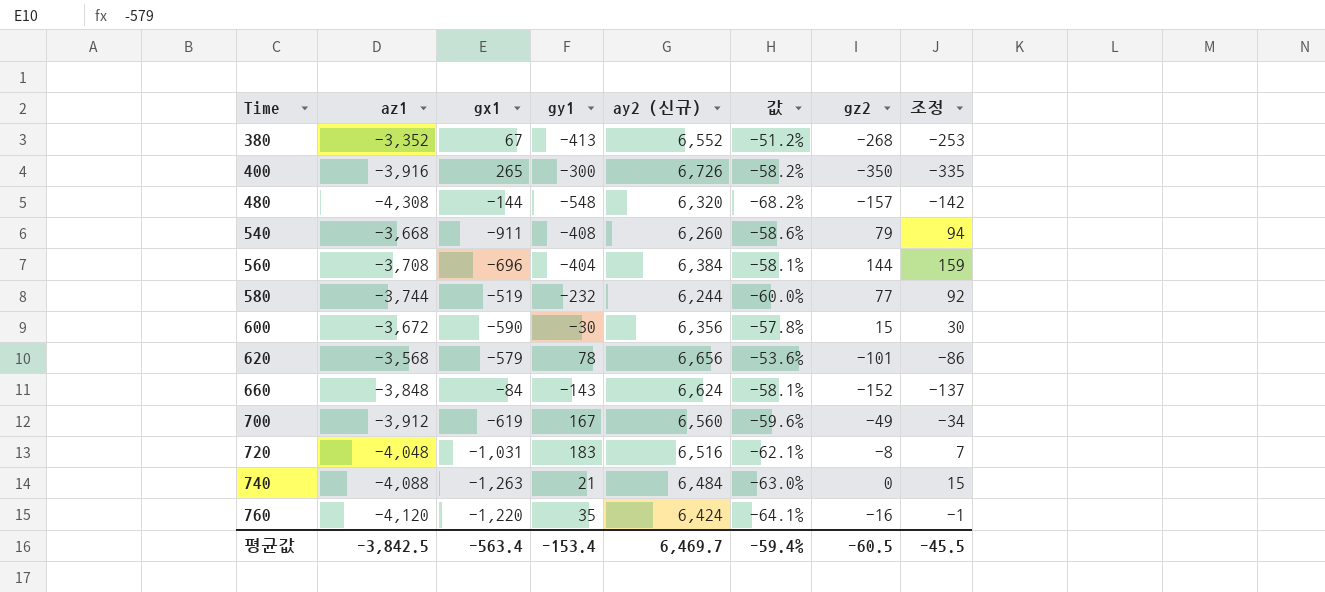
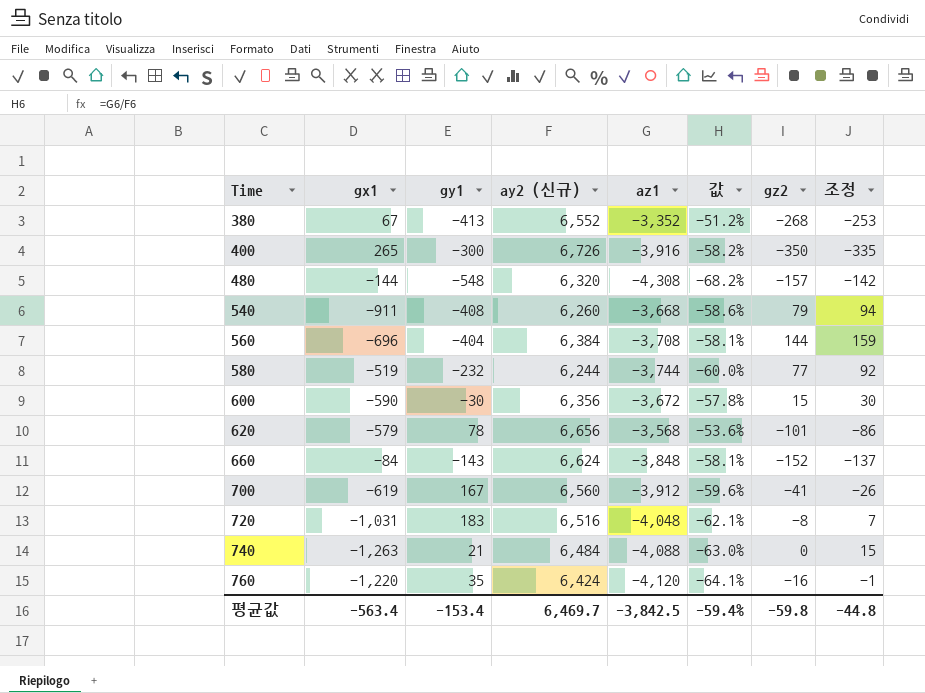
column az1 | position: 2 -> 5
700 | gz2: -49 -> -41
700 | 조정: -34 -> -26
평균값 | gz2: -60.5 -> -59.8
평균값 | 조정: -45.5 -> -44.8

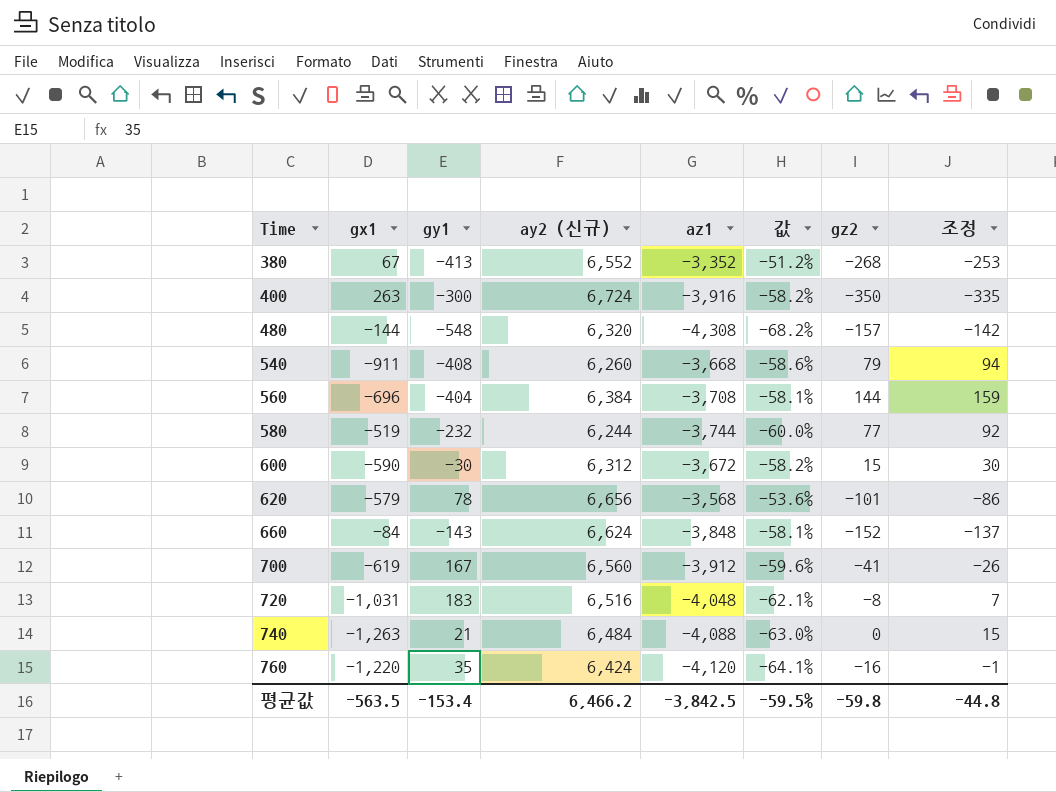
400 | gx1: 265 -> 263
400 | ay2 (신규): 6,726 -> 6,724
600 | ay2 (신규): 6,356 -> 6,312
600 | 값: -57.8% -> -58.2%
평균값 | gx1: -563.4 -> -563.5
평균값 | ay2 (신규): 6,469.7 -> 6,466.2
평균값 | 값: -59.4% -> -59.5%

